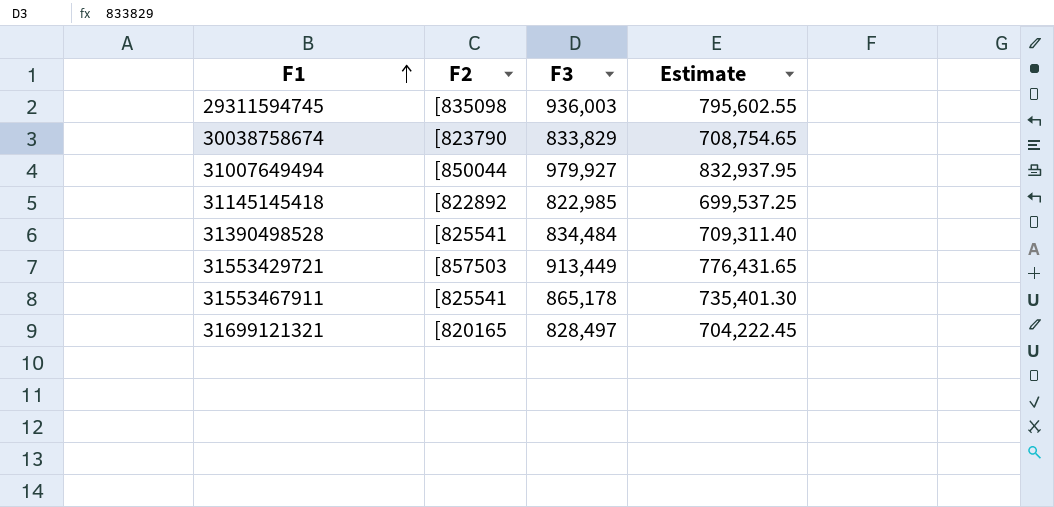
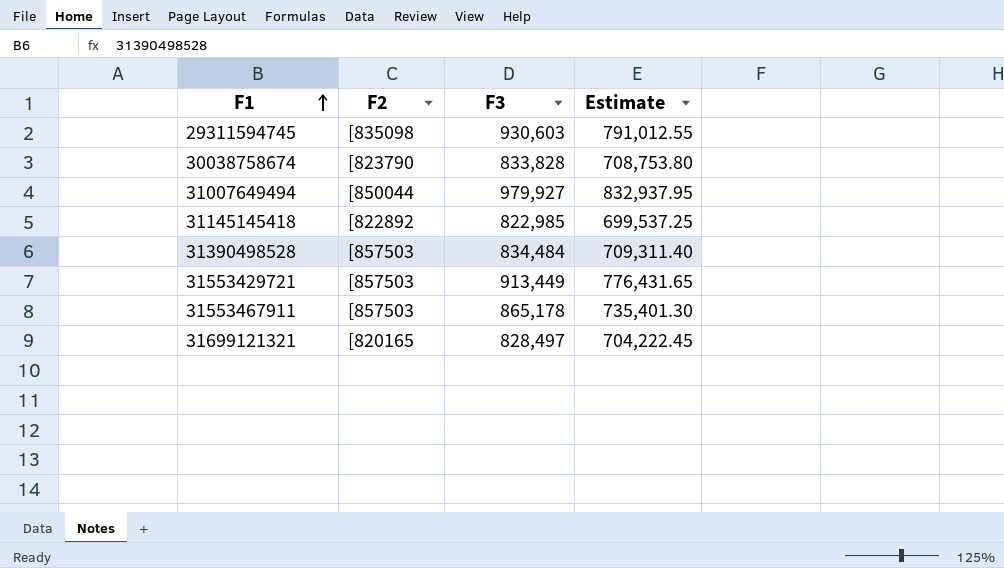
29311594745 | F3: 936,003 -> 930,603
29311594745 | Estimate: 795,602.55 -> 791,012.55
30038758674 | F3: 833,829 -> 833,828
30038758674 | Estimate: 708,754.65 -> 708,753.80
31390498528 | F2: [825541 -> [857503
31553467911 | F2: [825541 -> [857503

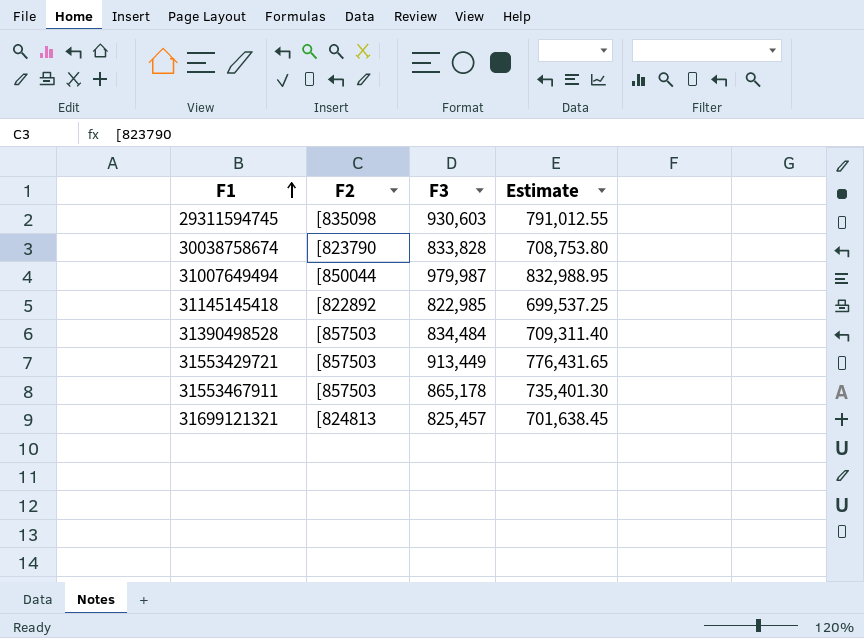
31007649494 | F3: 979,927 -> 979,987
31007649494 | Estimate: 832,937.95 -> 832,988.95
31699121321 | F2: [820165 -> [824813
31699121321 | F3: 828,497 -> 825,457
31699121321 | Estimate: 704,222.45 -> 701,638.45

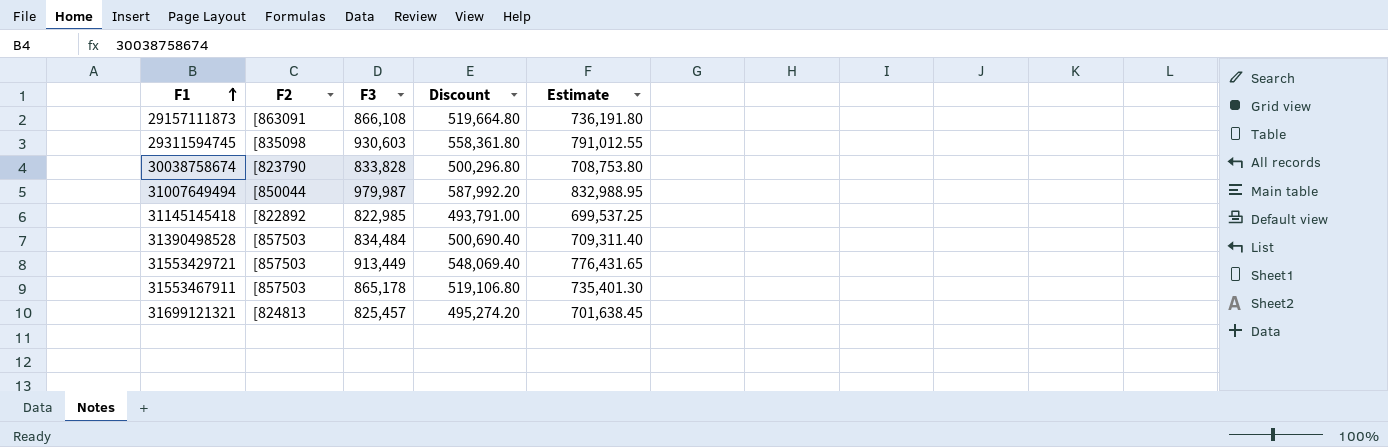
column Discount | formula: none -> [F3] * 0.6
row 29157111873: none -> [863091 | 866,108 | 519,664.80 | 736,191.80

